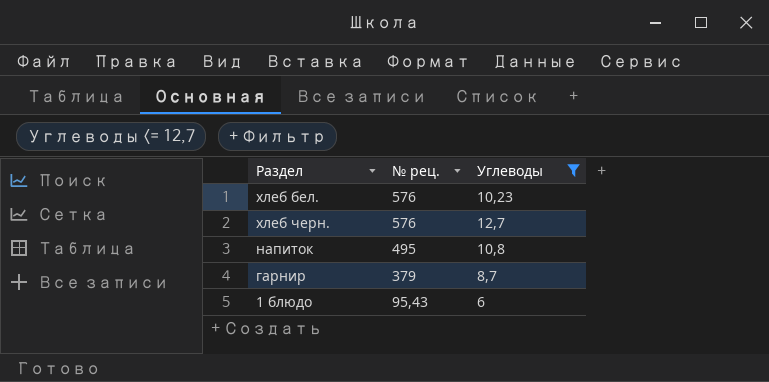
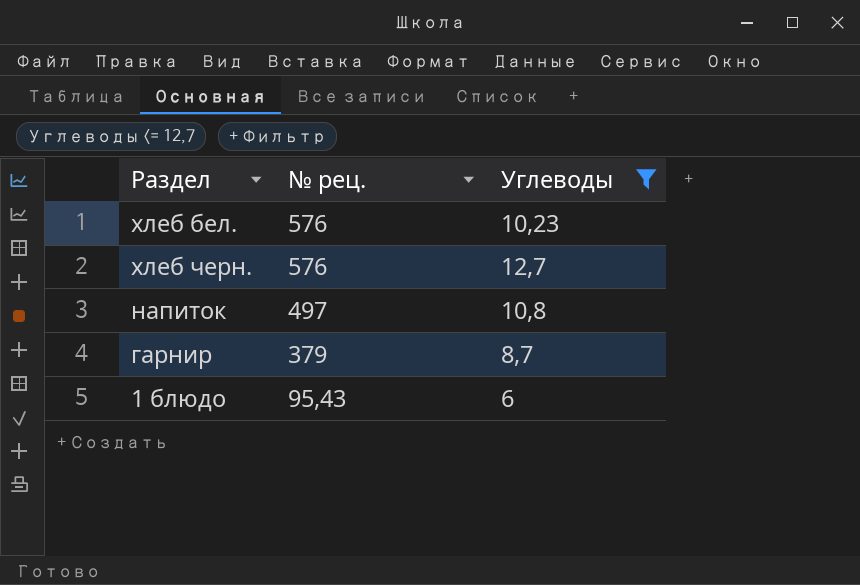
напиток | № рец.: 495 -> 497

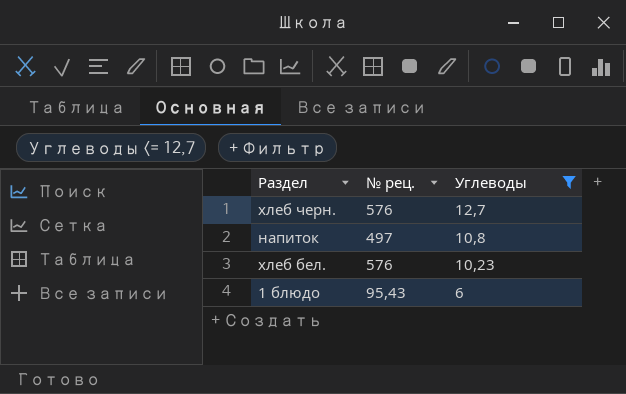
row order: № рец. descending -> Углеводы descending
row гарнир: 379 | 8,7 -> none

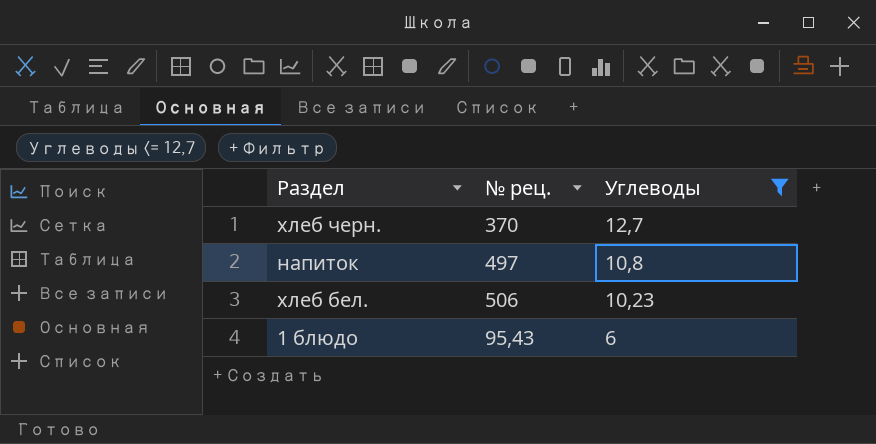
хлеб черн. | № рец.: 576 -> 370
хлеб бел. | № рец.: 576 -> 506

